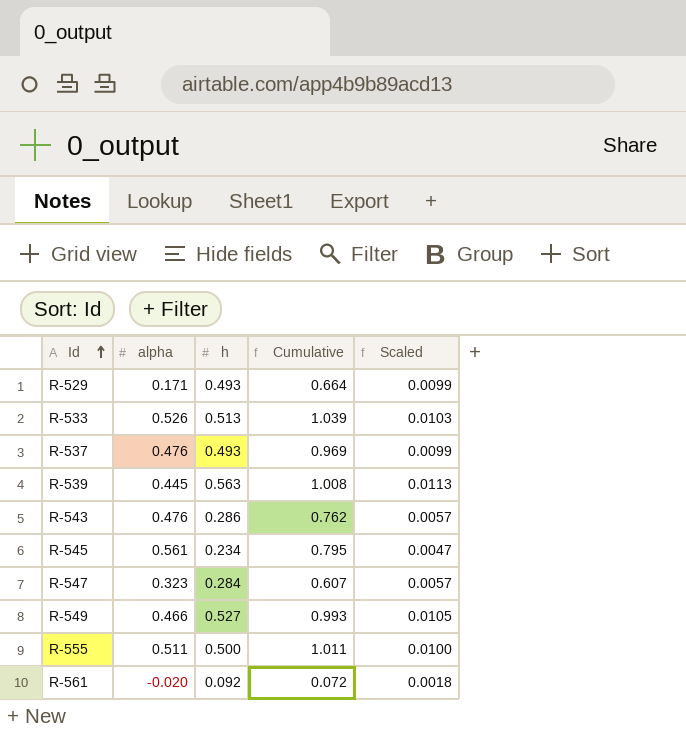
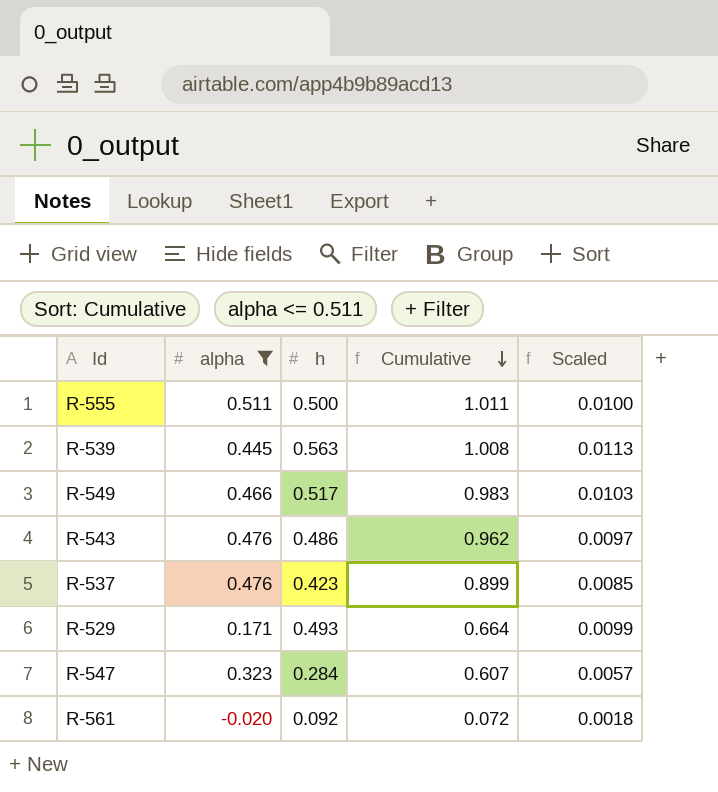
filter: none -> alpha <= 0.511
row order: Id ascending -> Cumulative descending
R-549 | h: 0.527 -> 0.517
R-549 | Cumulative: 0.993 -> 0.983
R-549 | Scaled: 0.0105 -> 0.0103
R-543 | h: 0.286 -> 0.486
R-543 | Cumulative: 0.762 -> 0.962
R-543 | Scaled: 0.0057 -> 0.0097
R-537 | h: 0.493 -> 0.423
R-537 | Cumulative: 0.969 -> 0.899
R-537 | Scaled: 0.0099 -> 0.0085

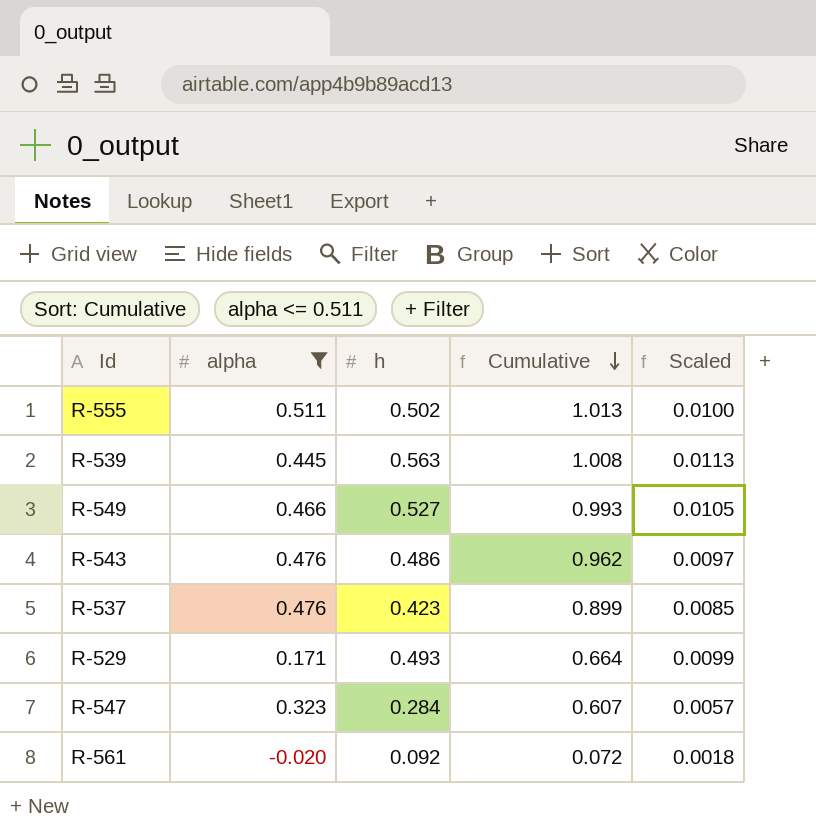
R-555 | h: 0.500 -> 0.502
R-555 | Cumulative: 1.011 -> 1.013
R-549 | h: 0.517 -> 0.527
R-549 | Cumulative: 0.983 -> 0.993
R-549 | Scaled: 0.0103 -> 0.0105

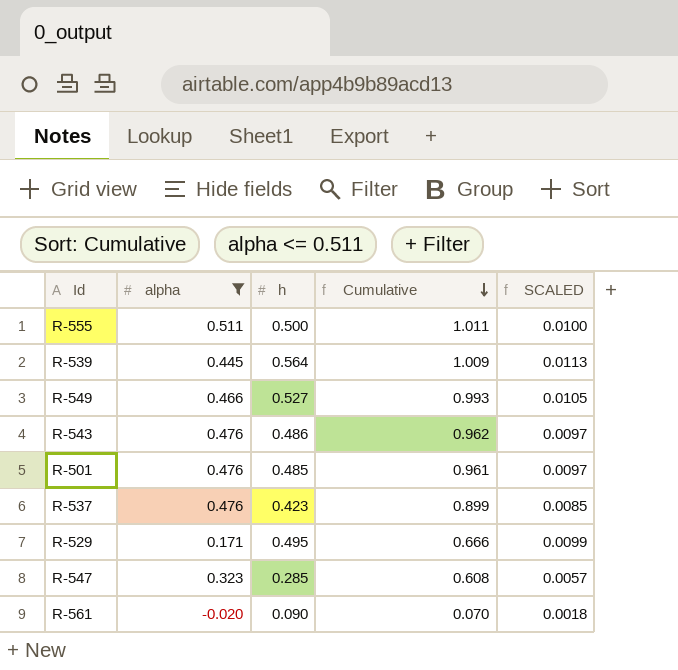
column name: Scaled -> SCALED
R-555 | h: 0.502 -> 0.500
R-555 | Cumulative: 1.013 -> 1.011
R-539 | h: 0.563 -> 0.564
R-539 | Cumulative: 1.008 -> 1.009
row R-501: none -> 0.476 | 0.485 | 0.961 | 0.0097
R-529 | h: 0.493 -> 0.495
R-529 | Cumulative: 0.664 -> 0.666
R-547 | h: 0.284 -> 0.285
R-547 | Cumulative: 0.607 -> 0.608
R-561 | h: 0.092 -> 0.090
R-561 | Cumulative: 0.072 -> 0.070

